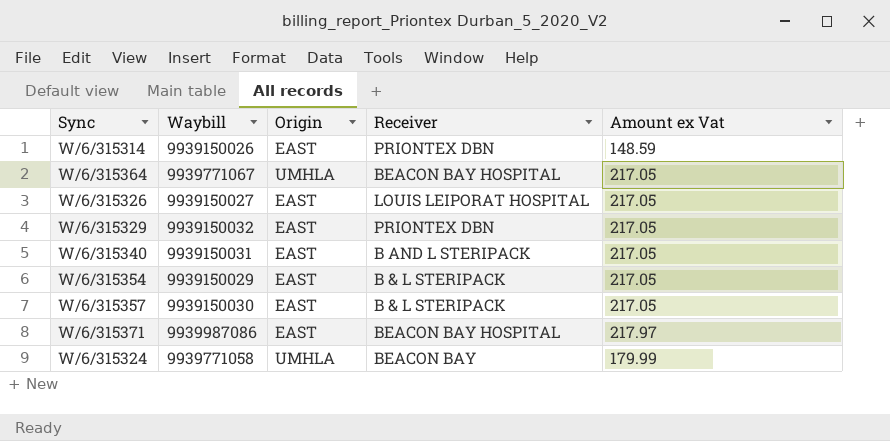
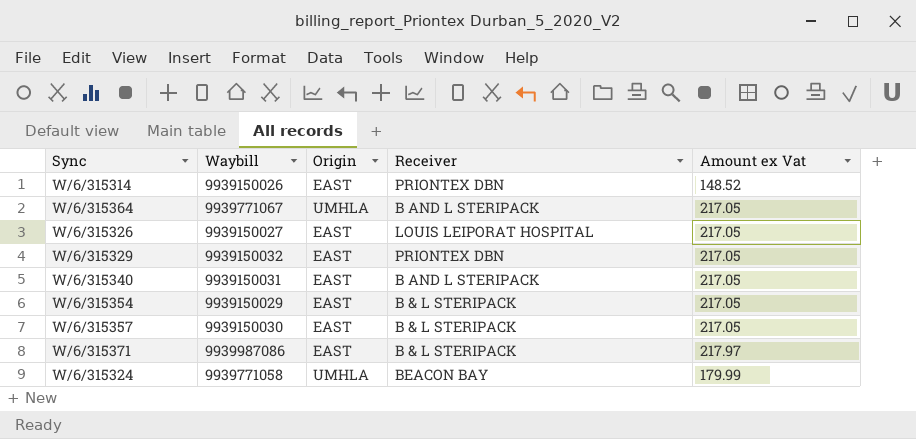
W/6/315314 | Amount ex Vat: 148.59 -> 148.52
W/6/315364 | Receiver: BEACON BAY HOSPITAL -> B AND L STERIPACK
W/6/315371 | Receiver: BEACON BAY HOSPITAL -> B & L STERIPACK

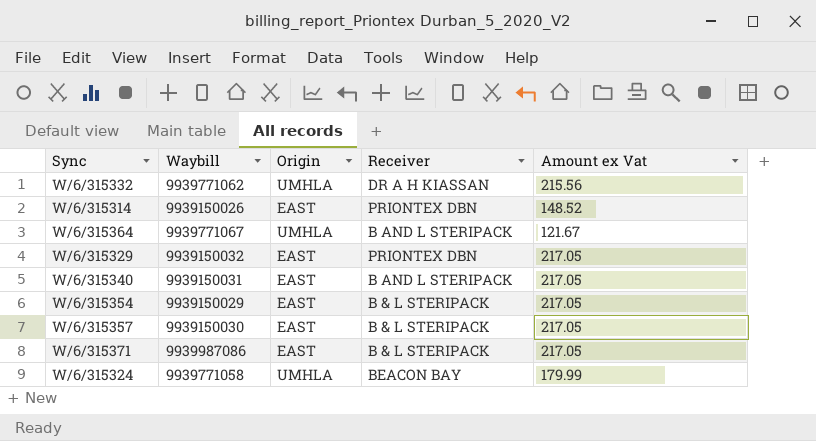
row W/6/315326: 9939150027 | EAST | LOUIS LEIPORAT HOSPITAL | 217.05 -> none
row W/6/315332: none -> 9939771062 | UMHLA | DR A H KIASSAN | 215.56
W/6/315364 | Amount ex Vat: 217.05 -> 121.67
W/6/315371 | Amount ex Vat: 217.97 -> 217.05

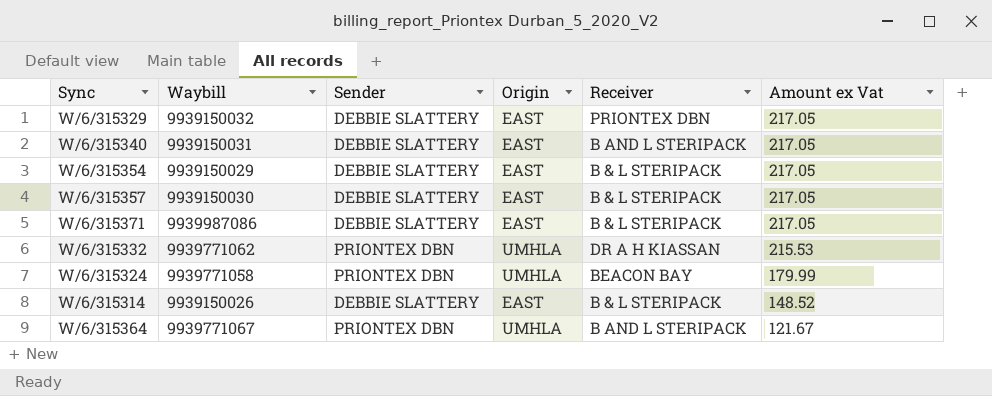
row order: none -> Amount ex Vat descending
column Sender | position: none -> 3
W/6/315332 | Amount ex Vat: 215.56 -> 215.53
W/6/315314 | Receiver: PRIONTEX DBN -> B & L STERIPACK

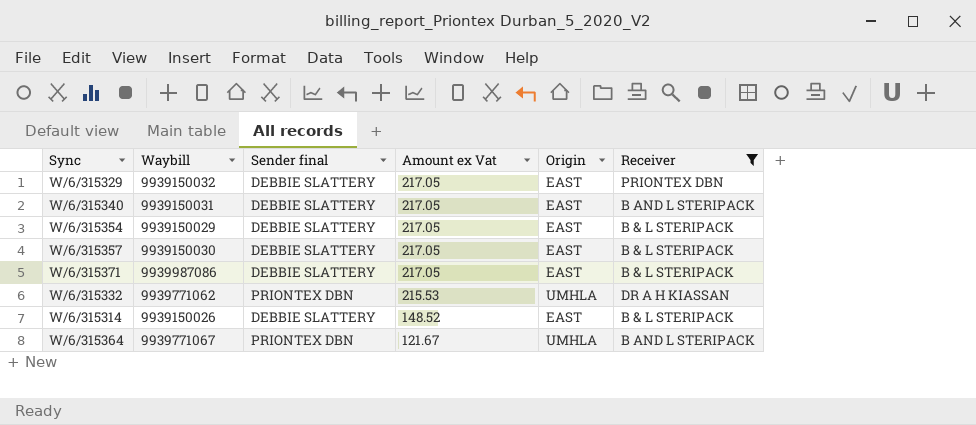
filter: none -> Receiver != BEACON BAY
column name: Sender -> Sender final
column Amount ex Vat | position: 6 -> 4

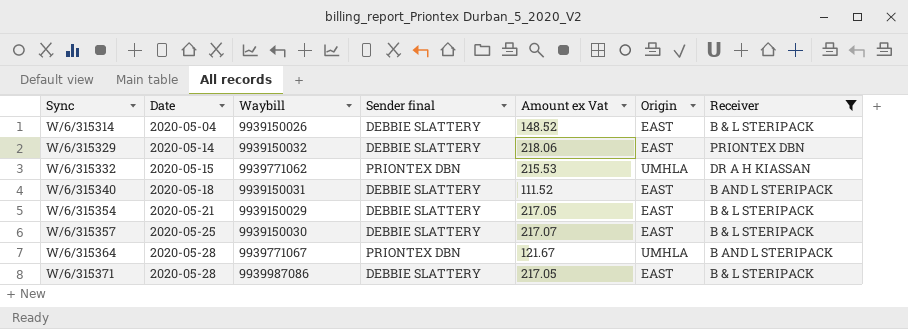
row order: Amount ex Vat descending -> Sync ascending
column Date | position: none -> 2
W/6/315329 | Amount ex Vat: 217.05 -> 218.06
W/6/315340 | Amount ex Vat: 217.05 -> 111.52
W/6/315357 | Amount ex Vat: 217.05 -> 217.07

